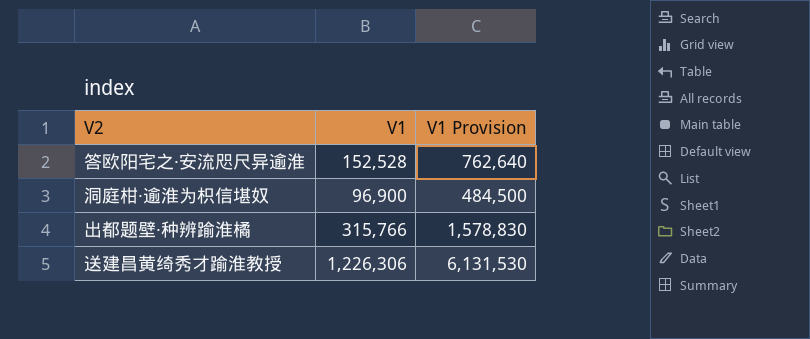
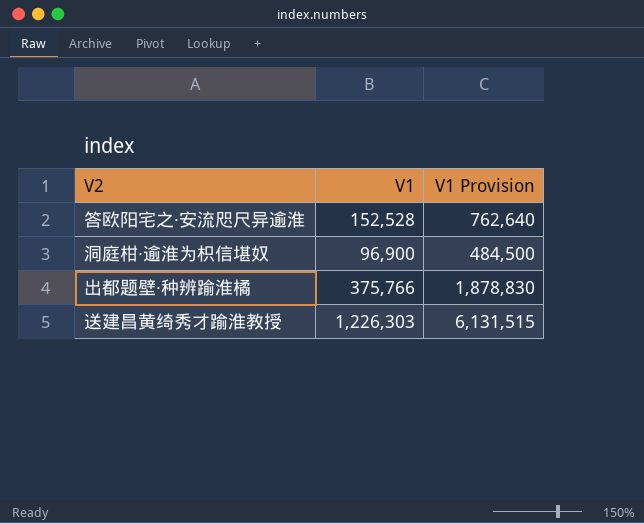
出都题壁·种辨踰淮橘 | V1: 315,766 -> 375,766
出都题壁·种辨踰淮橘 | V1 Provision: 1,578,830 -> 1,878,830
送建昌黄绮秀才踰淮教授 | V1: 1,226,306 -> 1,226,303
送建昌黄绮秀才踰淮教授 | V1 Provision: 6,131,530 -> 6,131,515

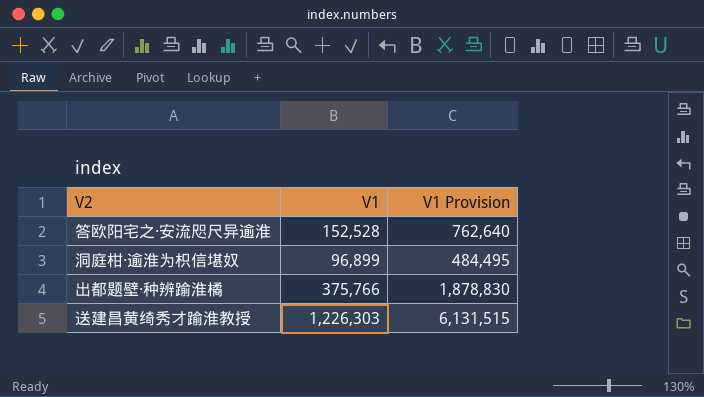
洞庭柑·逾淮为枳信堪奴 | V1: 96,900 -> 96,899
洞庭柑·逾淮为枳信堪奴 | V1 Provision: 484,500 -> 484,495

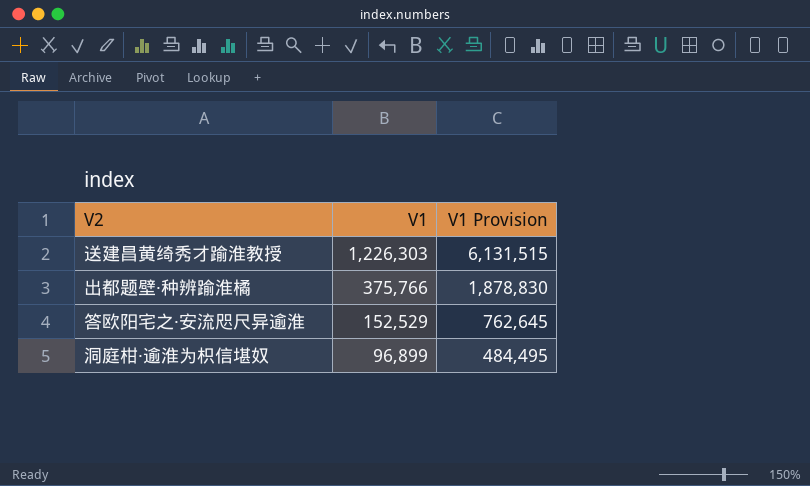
row order: none -> V1 descending
答欧阳宅之·安流咫尺异逾淮 | V1: 152,528 -> 152,529
答欧阳宅之·安流咫尺异逾淮 | V1 Provision: 762,640 -> 762,645

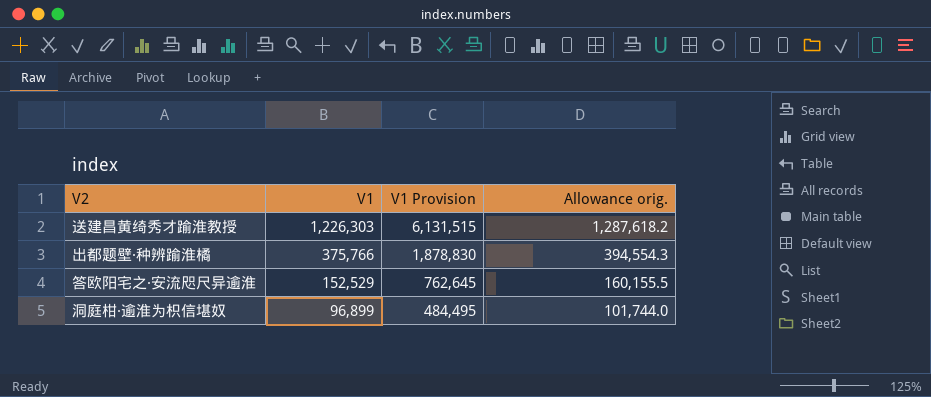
column Allowance orig. | formula: none -> [V1] * 1.05

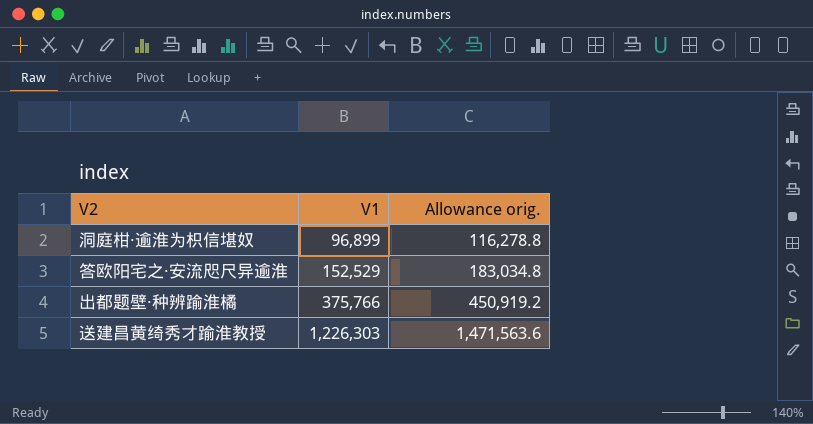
row order: V1 descending -> V1 ascending
column V1 Provision | formula: [V1] * 5 -> none
column Allowance orig. | formula: [V1] * 1.05 -> [V1] * 1.2

